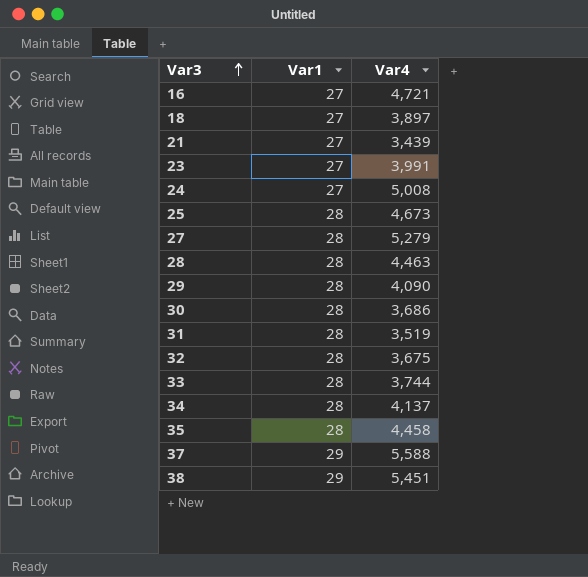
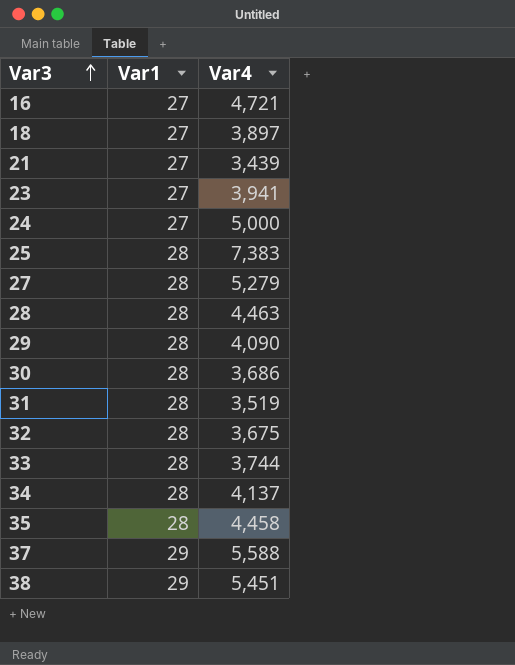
23 | Var4: 3,991 -> 3,941
24 | Var4: 5,008 -> 5,000
25 | Var4: 4,673 -> 7,383

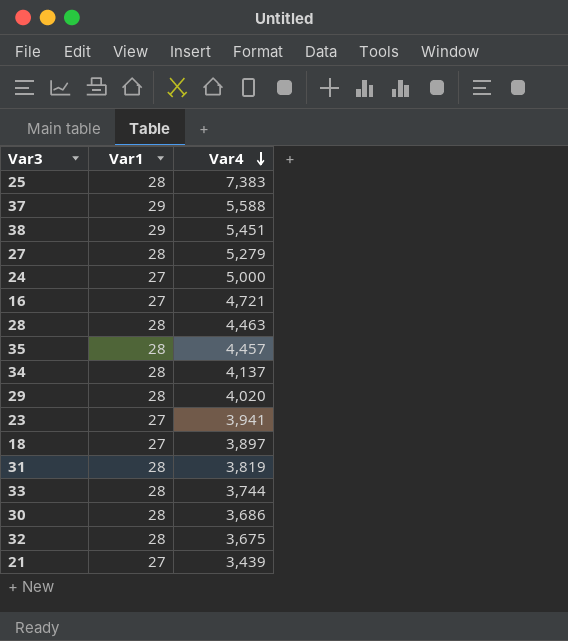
row order: Var3 ascending -> Var4 descending
35 | Var4: 4,458 -> 4,457
29 | Var4: 4,090 -> 4,020
31 | Var4: 3,519 -> 3,819

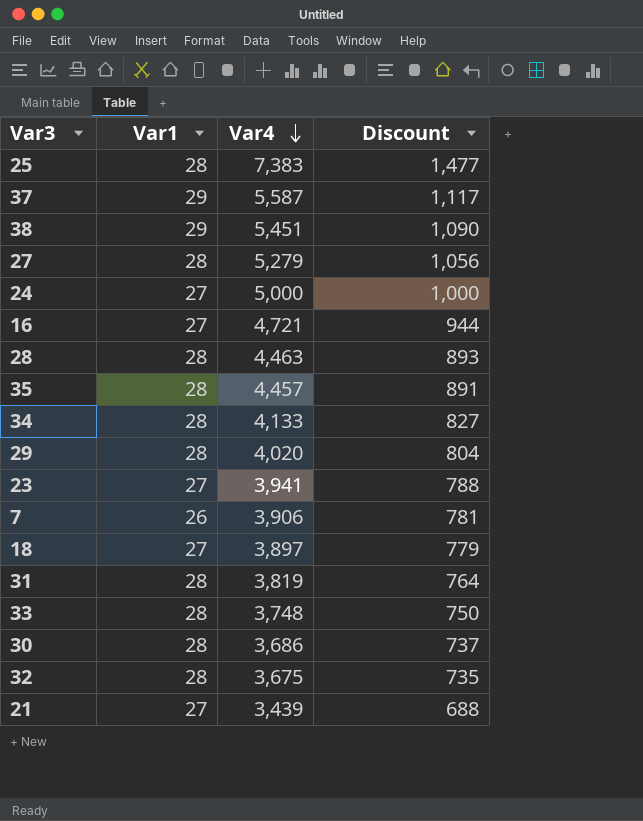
column Discount | formula: none -> [Var4] * 0.2
37 | Var4: 5,588 -> 5,587
34 | Var4: 4,137 -> 4,133
row 7: none -> 26 | 3,906 | 781
33 | Var4: 3,744 -> 3,748

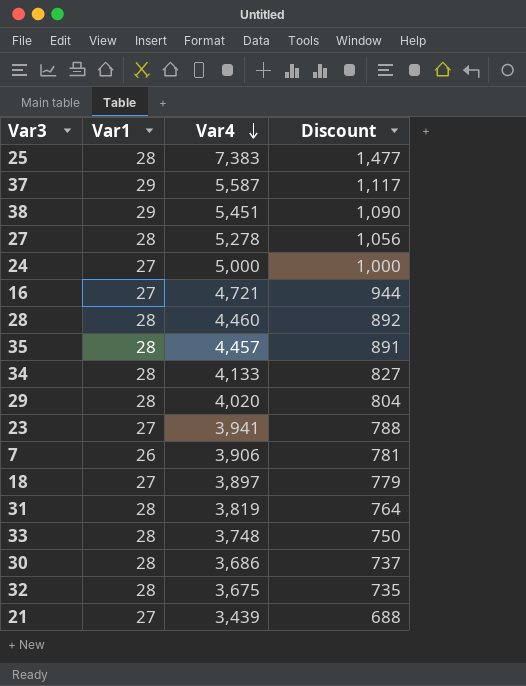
27 | Var4: 5,279 -> 5,278
28 | Var4: 4,463 -> 4,460
28 | Discount: 893 -> 892

